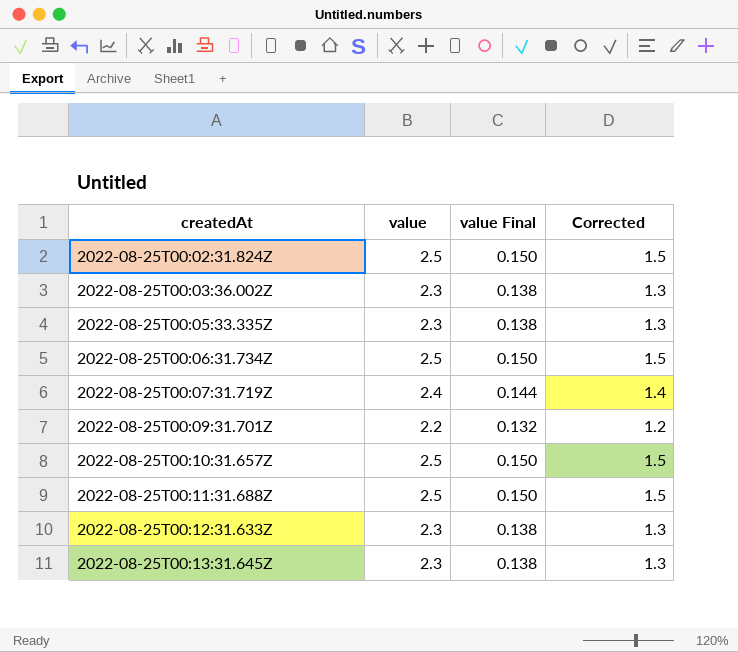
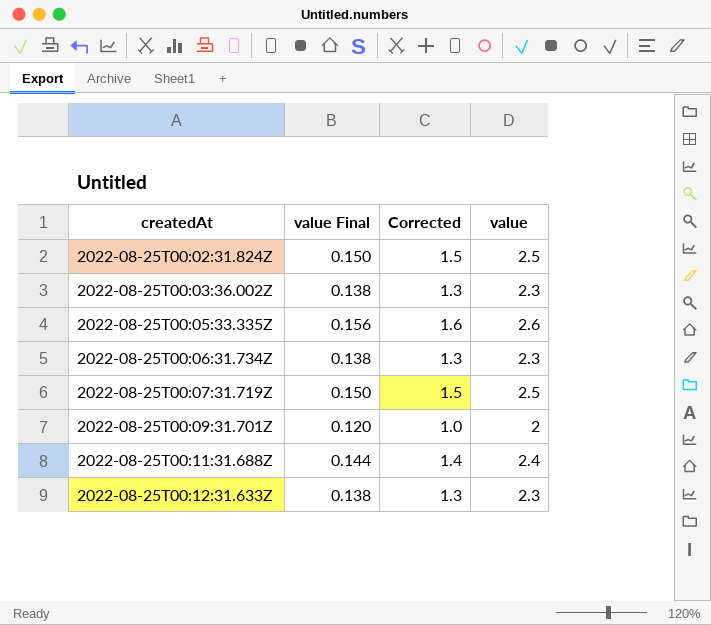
column value | position: 2 -> 4
row 2022-08-25T00:10:31.657Z: 2.5 | 0.150 | 1.5 -> none
row 2022-08-25T00:13:31.645Z: 2.3 | 0.138 | 1.3 -> none
2022-08-25T00:05:33.335Z | value Final: 0.138 -> 0.156
2022-08-25T00:05:33.335Z | Corrected: 1.3 -> 1.6
2022-08-25T00:05:33.335Z | value: 2.3 -> 2.6
2022-08-25T00:06:31.734Z | value Final: 0.150 -> 0.138
2022-08-25T00:06:31.734Z | Corrected: 1.5 -> 1.3
2022-08-25T00:06:31.734Z | value: 2.5 -> 2.3
2022-08-25T00:07:31.719Z | value Final: 0.144 -> 0.150
2022-08-25T00:07:31.719Z | Corrected: 1.4 -> 1.5
2022-08-25T00:07:31.719Z | value: 2.4 -> 2.5
2022-08-25T00:09:31.701Z | value Final: 0.132 -> 0.120
2022-08-25T00:09:31.701Z | Corrected: 1.2 -> 1.0
2022-08-25T00:09:31.701Z | value: 2.2 -> 2
2022-08-25T00:11:31.688Z | value Final: 0.150 -> 0.144
2022-08-25T00:11:31.688Z | Corrected: 1.5 -> 1.4
2022-08-25T00:11:31.688Z | value: 2.5 -> 2.4

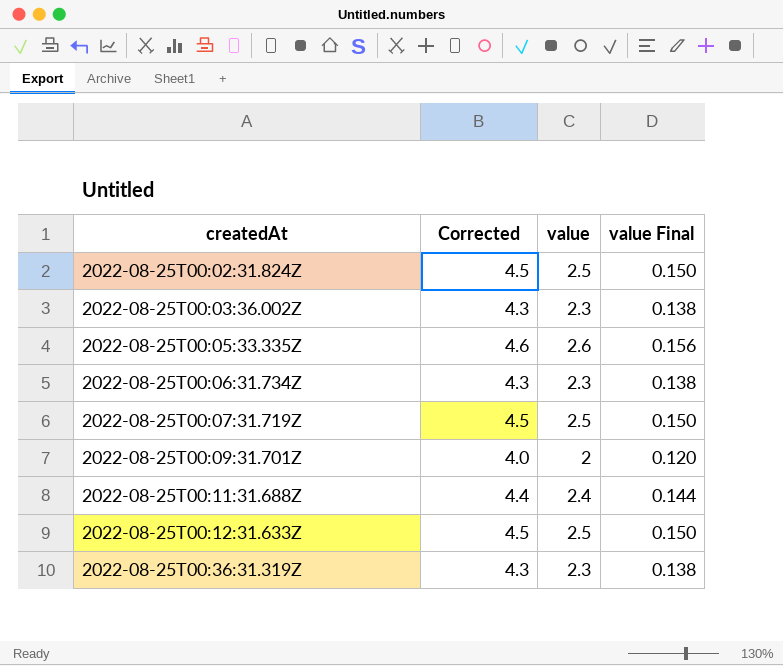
column Corrected | formula: [value] - 1 -> [value] + 2
column value Final | position: 2 -> 4
2022-08-25T00:12:31.633Z | value: 2.3 -> 2.5
2022-08-25T00:12:31.633Z | value Final: 0.138 -> 0.150
row 2022-08-25T00:36:31.319Z: none -> 4.3 | 2.3 | 0.138

